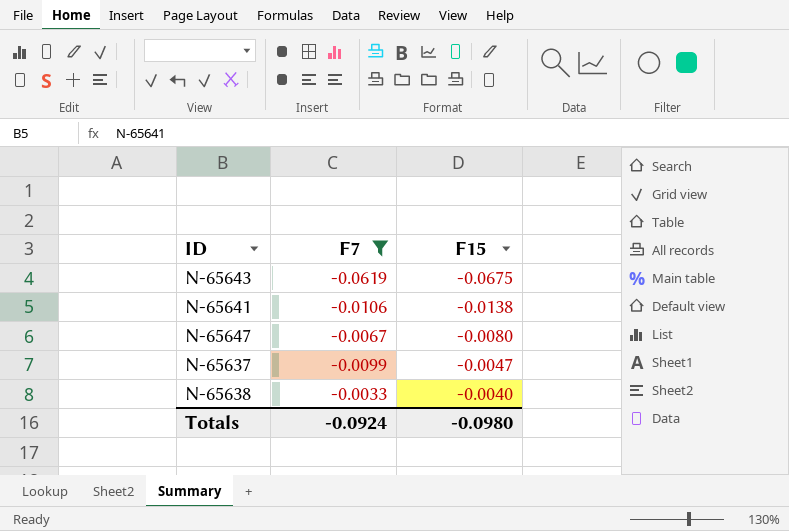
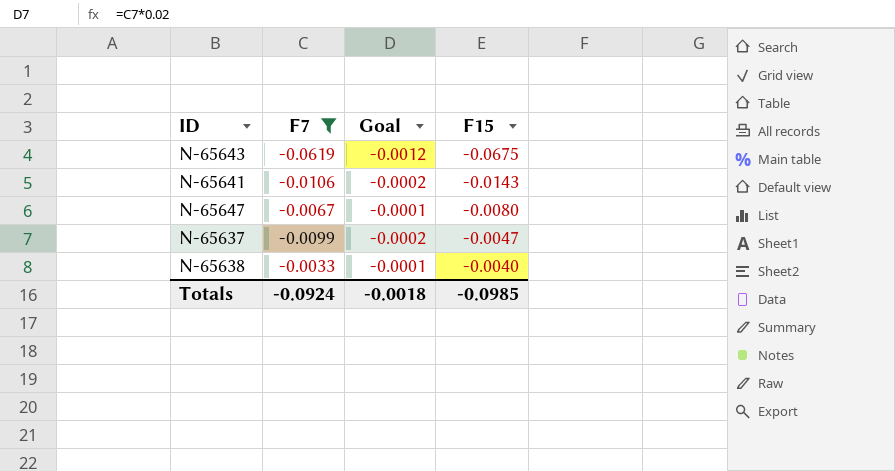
column Goal | formula: none -> [F7] * 0.02
N-65641 | F15: -0.0138 -> -0.0143
Totals | F15: -0.0980 -> -0.0985

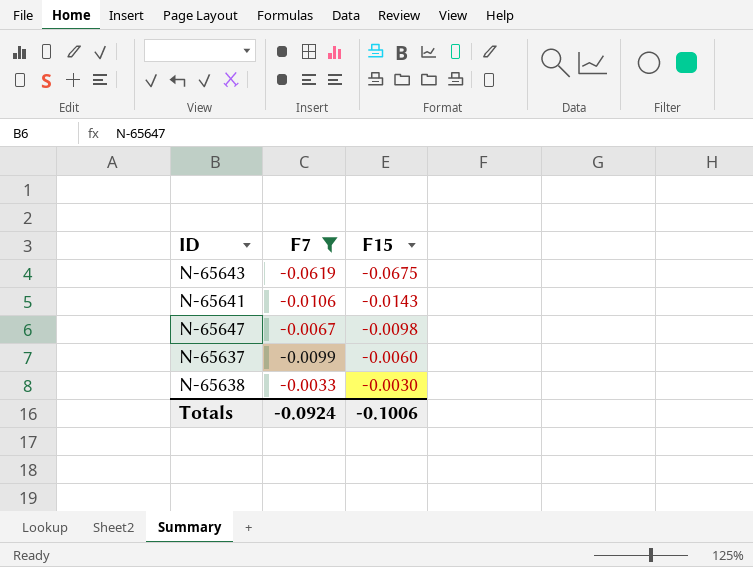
column Goal | formula: [F7] * 0.02 -> none
N-65647 | F15: -0.0080 -> -0.0098
N-65637 | F15: -0.0047 -> -0.0060
N-65638 | F15: -0.0040 -> -0.0030
Totals | F15: -0.0985 -> -0.1006

